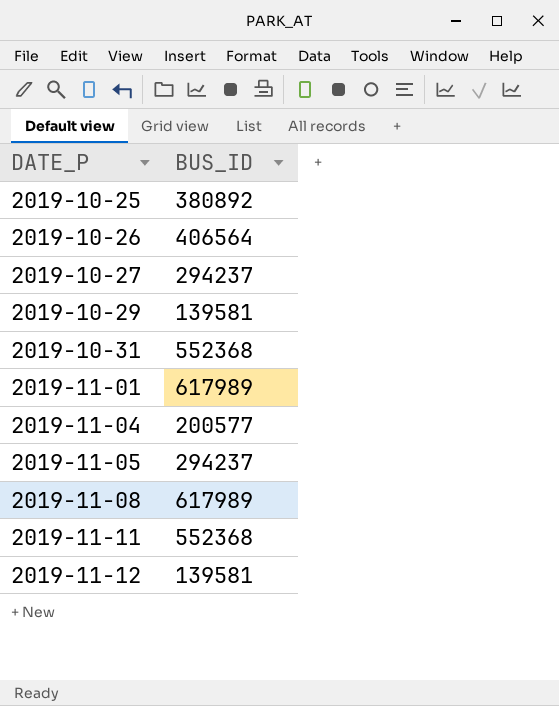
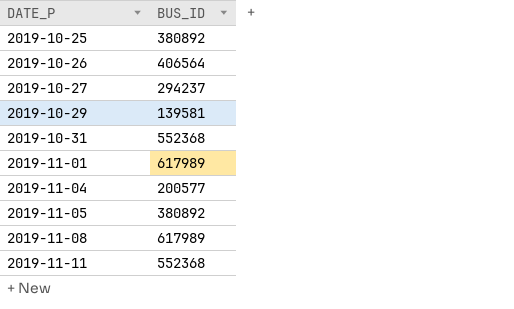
row 2019-11-12: 139581 -> none
2019-11-05 | BUS_ID: 294237 -> 380892

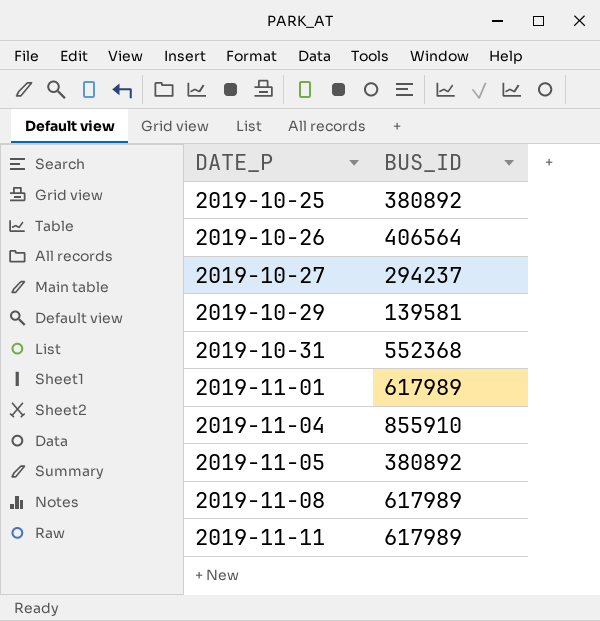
2019-11-04 | BUS_ID: 200577 -> 855910
2019-11-11 | BUS_ID: 552368 -> 617989

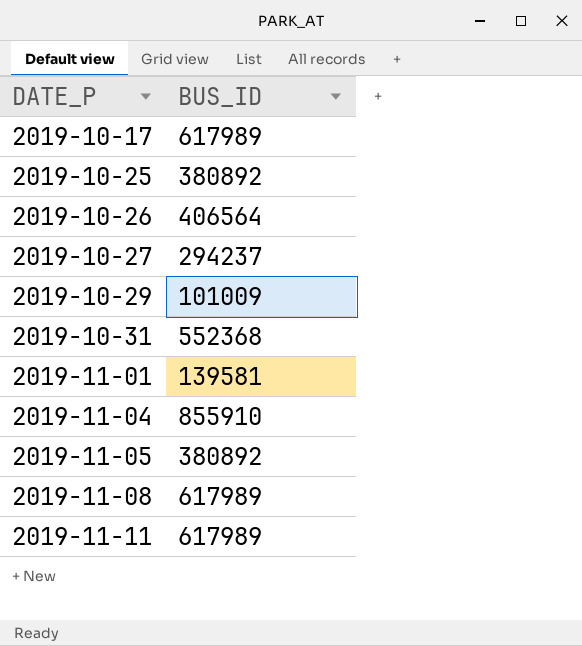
row 2019-10-17: none -> 617989
2019-10-29 | BUS_ID: 139581 -> 101009
2019-11-01 | BUS_ID: 617989 -> 139581

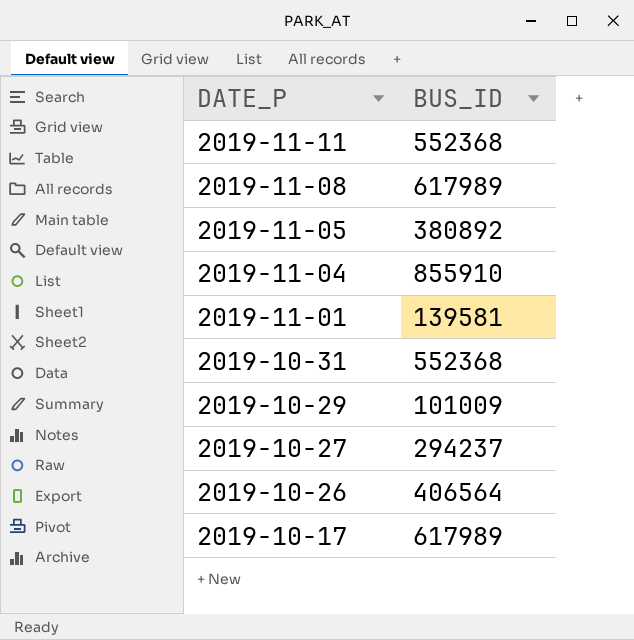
row order: DATE_P ascending -> DATE_P descending
row 2019-10-25: 380892 -> none
2019-11-11 | BUS_ID: 617989 -> 552368

